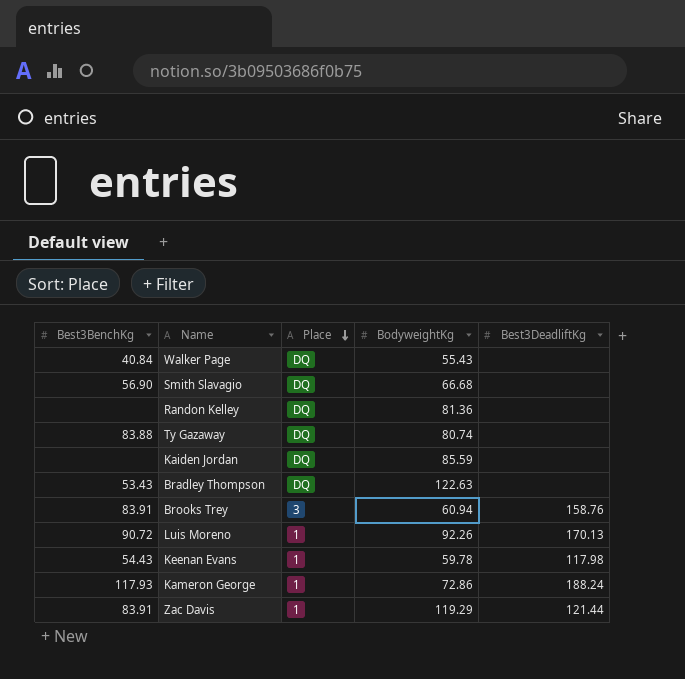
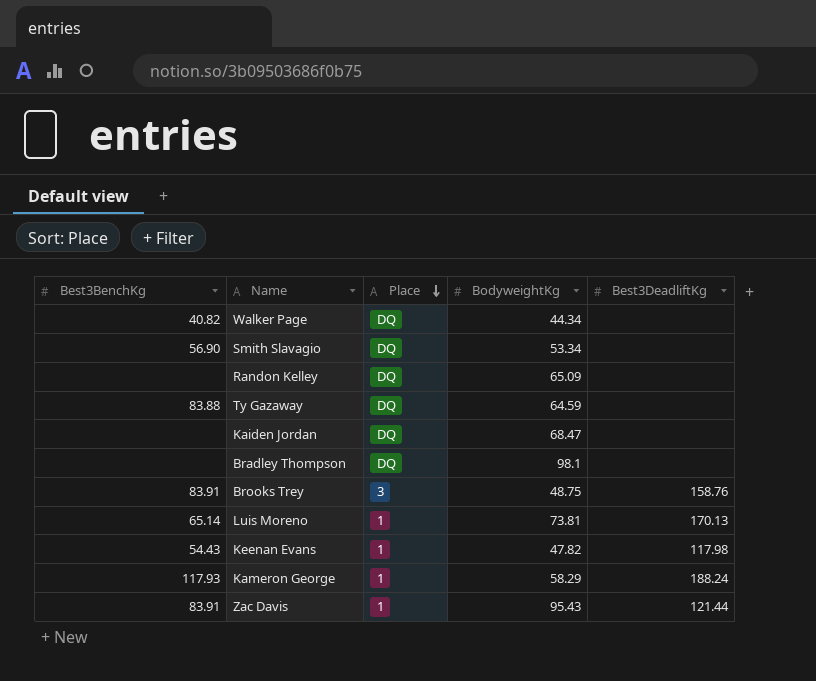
Walker Page | Best3BenchKg: 40.84 -> 40.82
Walker Page | BodyweightKg: 55.43 -> 44.34
Smith Slavagio | BodyweightKg: 66.68 -> 53.34
Randon Kelley | BodyweightKg: 81.36 -> 65.09
Ty Gazaway | BodyweightKg: 80.74 -> 64.59
Kaiden Jordan | BodyweightKg: 85.59 -> 68.47
Bradley Thompson | Best3BenchKg: 53.43 -> none
Bradley Thompson | BodyweightKg: 122.63 -> 98.1
Brooks Trey | BodyweightKg: 60.94 -> 48.75
Luis Moreno | Best3BenchKg: 90.72 -> 65.14
Luis Moreno | BodyweightKg: 92.26 -> 73.81
Keenan Evans | BodyweightKg: 59.78 -> 47.82
Kameron George | BodyweightKg: 72.86 -> 58.29
Zac Davis | BodyweightKg: 119.29 -> 95.43

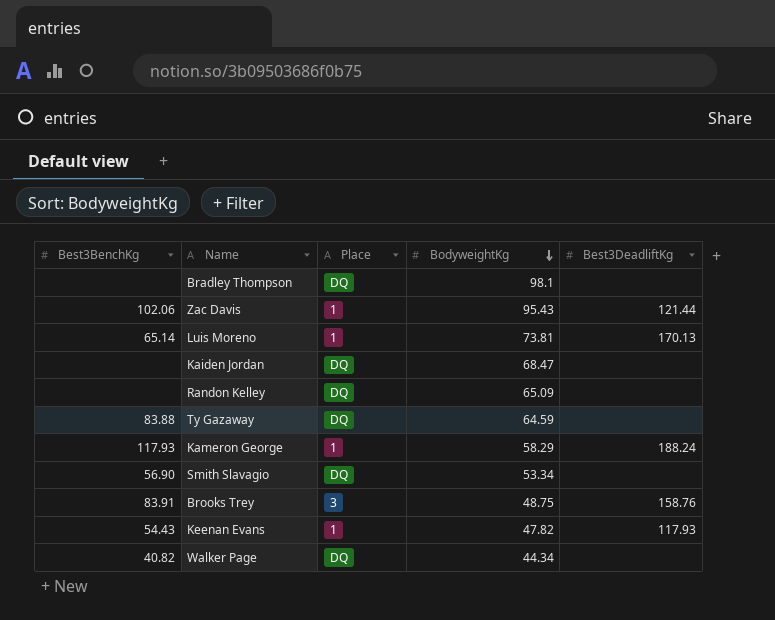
row order: Place descending -> BodyweightKg descending
Zac Davis | Best3BenchKg: 83.91 -> 102.06
Keenan Evans | Best3DeadliftKg: 117.98 -> 117.93

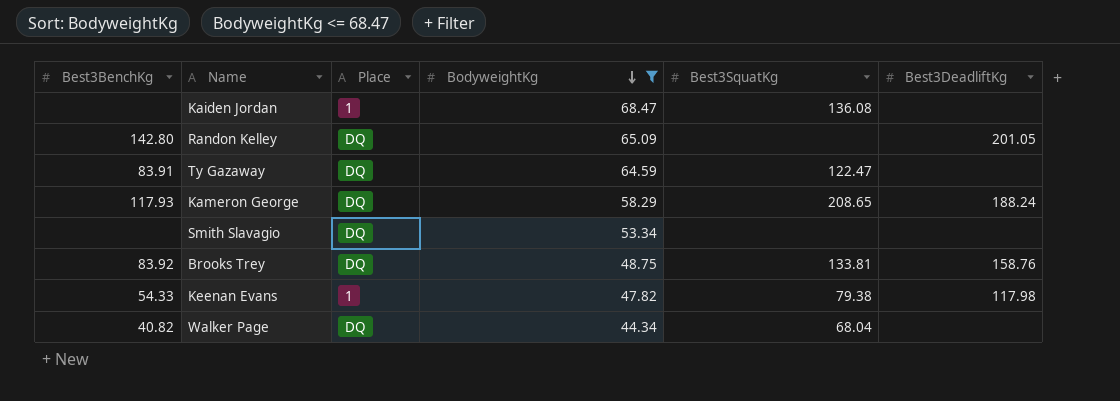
filter: none -> BodyweightKg <= 68.47
column Best3SquatKg | position: none -> 5
Kaiden Jordan | Place: DQ -> 1
Randon Kelley | Best3BenchKg: none -> 142.80
Randon Kelley | Best3DeadliftKg: none -> 201.05
Ty Gazaway | Best3BenchKg: 83.88 -> 83.91
Kameron George | Place: 1 -> DQ
Smith Slavagio | Best3BenchKg: 56.90 -> none
Brooks Trey | Best3BenchKg: 83.91 -> 83.92
Brooks Trey | Place: 3 -> DQ
Keenan Evans | Best3BenchKg: 54.43 -> 54.33
Keenan Evans | Best3DeadliftKg: 117.93 -> 117.98

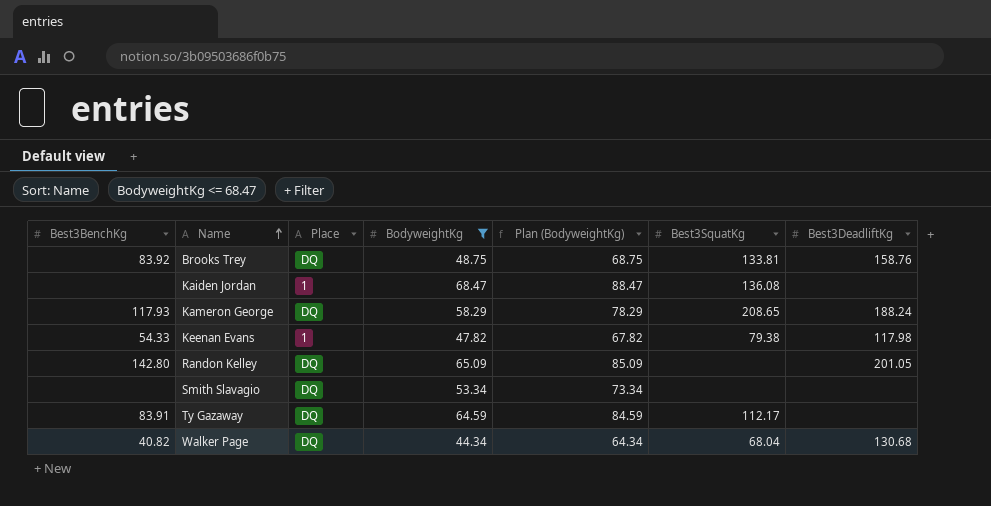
row order: BodyweightKg descending -> Name ascending
column Plan (BodyweightKg) | formula: none -> [BodyweightKg] + 20
Ty Gazaway | Best3SquatKg: 122.47 -> 112.17
Walker Page | Best3DeadliftKg: none -> 130.68

